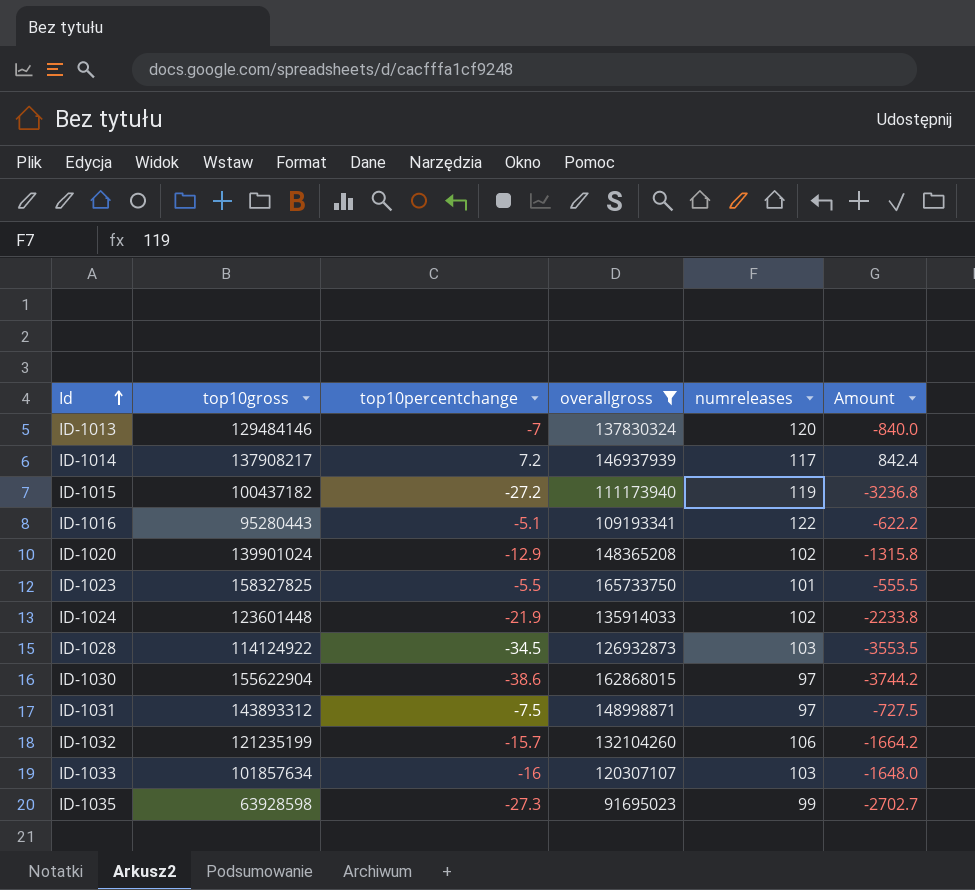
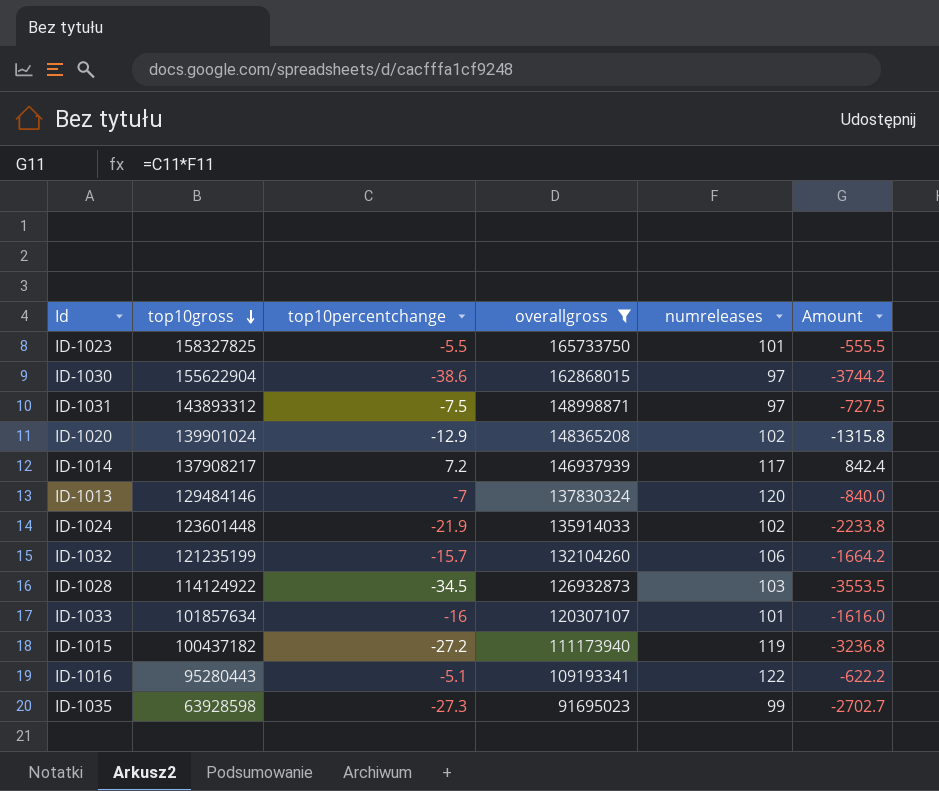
row order: Id ascending -> top10gross descending
ID-1033 | numreleases: 103 -> 101
ID-1033 | Amount: -1648.0 -> -1616.0

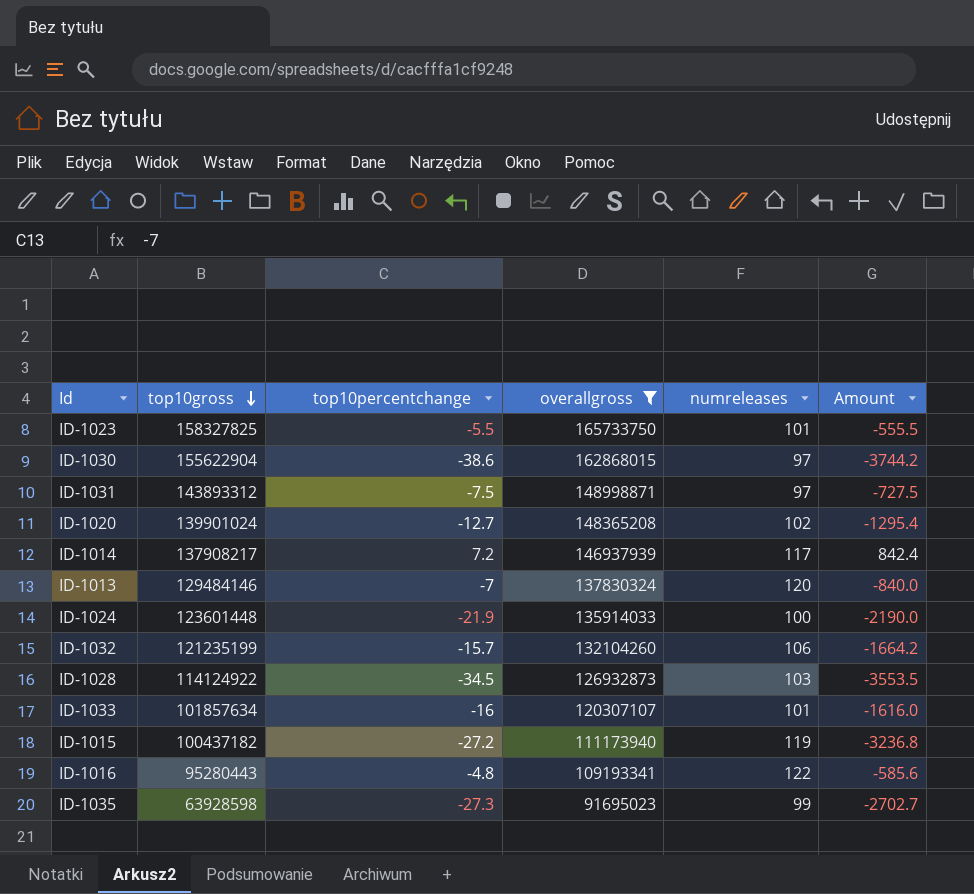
ID-1020 | top10percentchange: -12.9 -> -12.7
ID-1020 | Amount: -1315.8 -> -1295.4
ID-1024 | numreleases: 102 -> 100
ID-1024 | Amount: -2233.8 -> -2190.0
ID-1016 | top10percentchange: -5.1 -> -4.8
ID-1016 | Amount: -622.2 -> -585.6

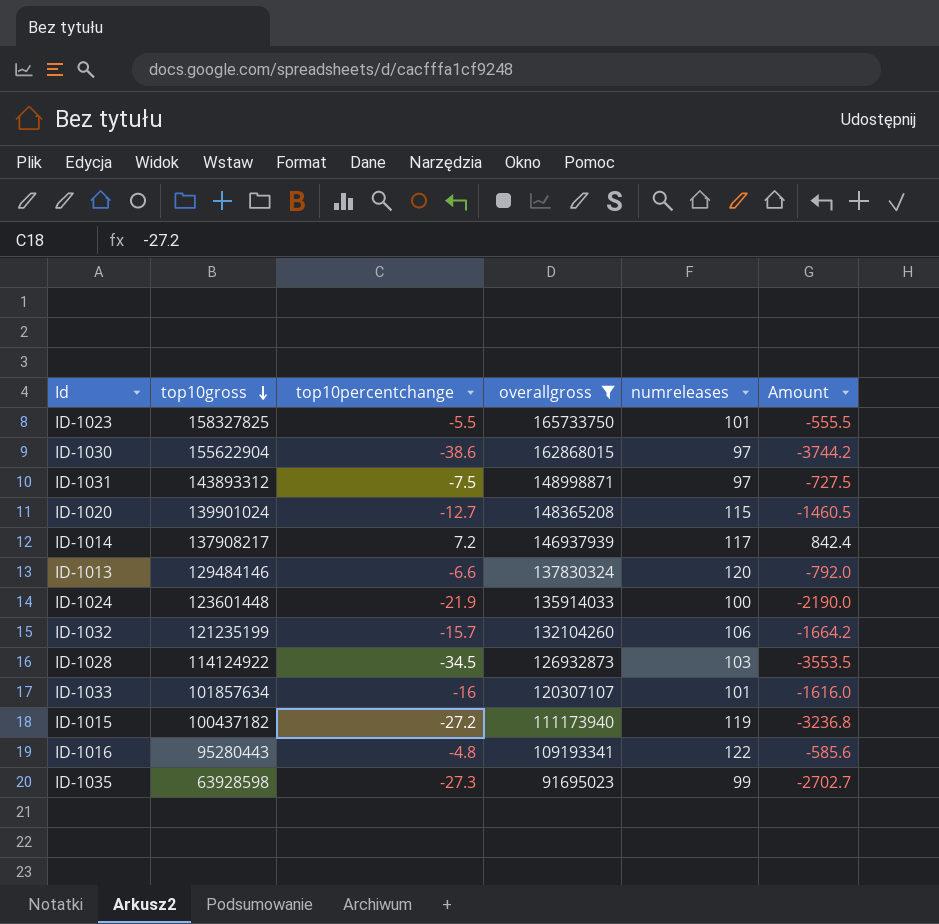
ID-1020 | numreleases: 102 -> 115
ID-1020 | Amount: -1295.4 -> -1460.5
ID-1013 | top10percentchange: -7 -> -6.6
ID-1013 | Amount: -840.0 -> -792.0

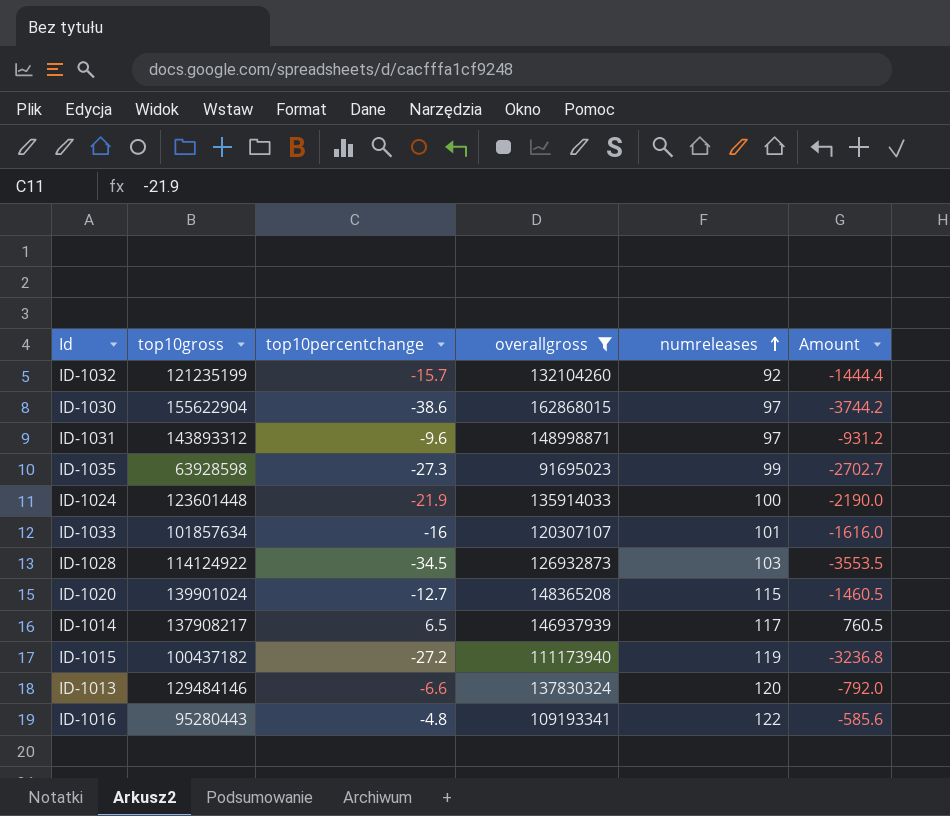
row order: top10gross descending -> numreleases ascending
row ID-1023: 158327825 | -5.5 | 165733750 | 101 | -555.5 -> none
ID-1032 | numreleases: 106 -> 92
ID-1032 | Amount: -1664.2 -> -1444.4
ID-1031 | top10percentchange: -7.5 -> -9.6
ID-1031 | Amount: -727.5 -> -931.2
ID-1014 | top10percentchange: 7.2 -> 6.5
ID-1014 | Amount: 842.4 -> 760.5

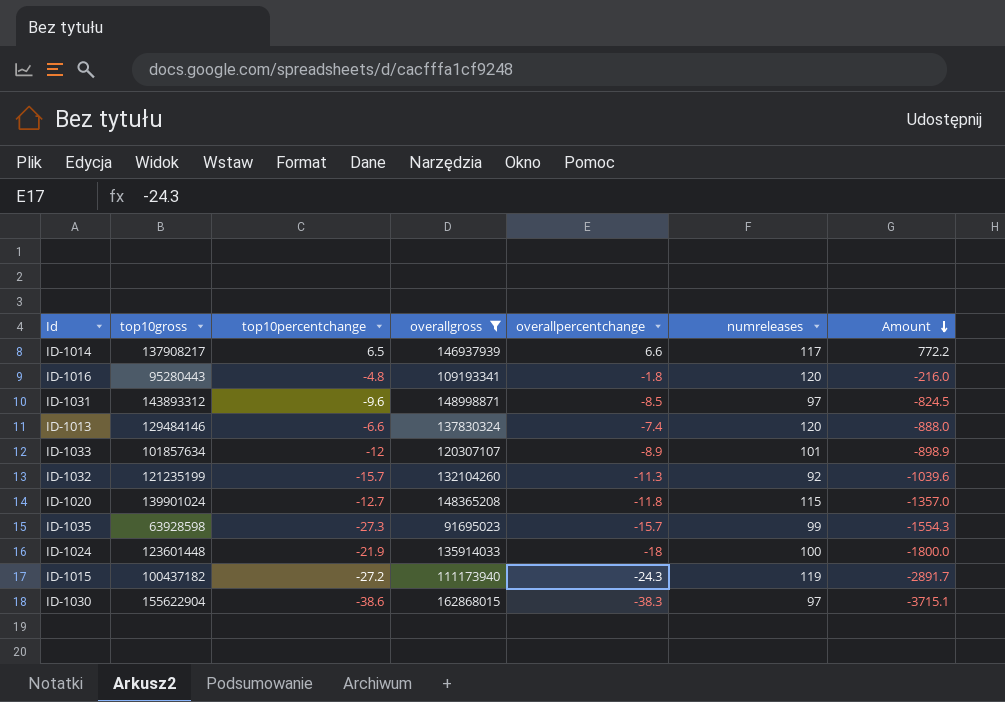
row order: numreleases ascending -> Amount descending
column overallpercentchange | position: none -> 5
column Amount | formula: [top10percentchange] * [numreleases] -> [overallpercentchange] * [numreleases]
row ID-1028: 114124922 | -34.5 | 126932873 | 103 | -3553.5 -> none
ID-1016 | numreleases: 122 -> 120
ID-1033 | top10percentchange: -16 -> -12

